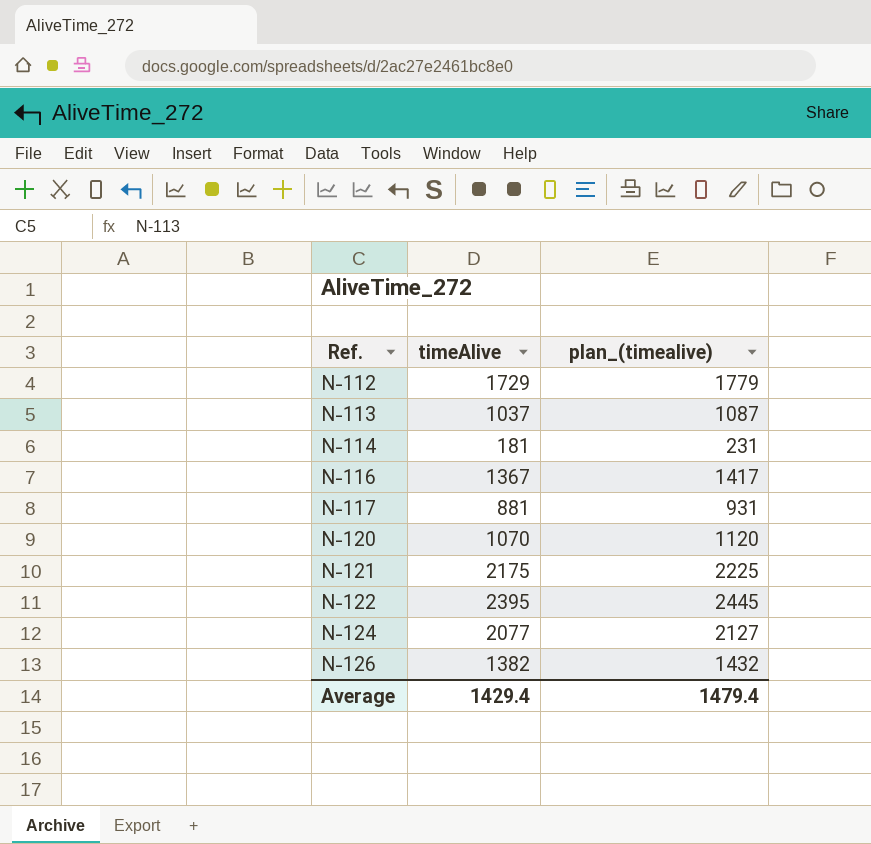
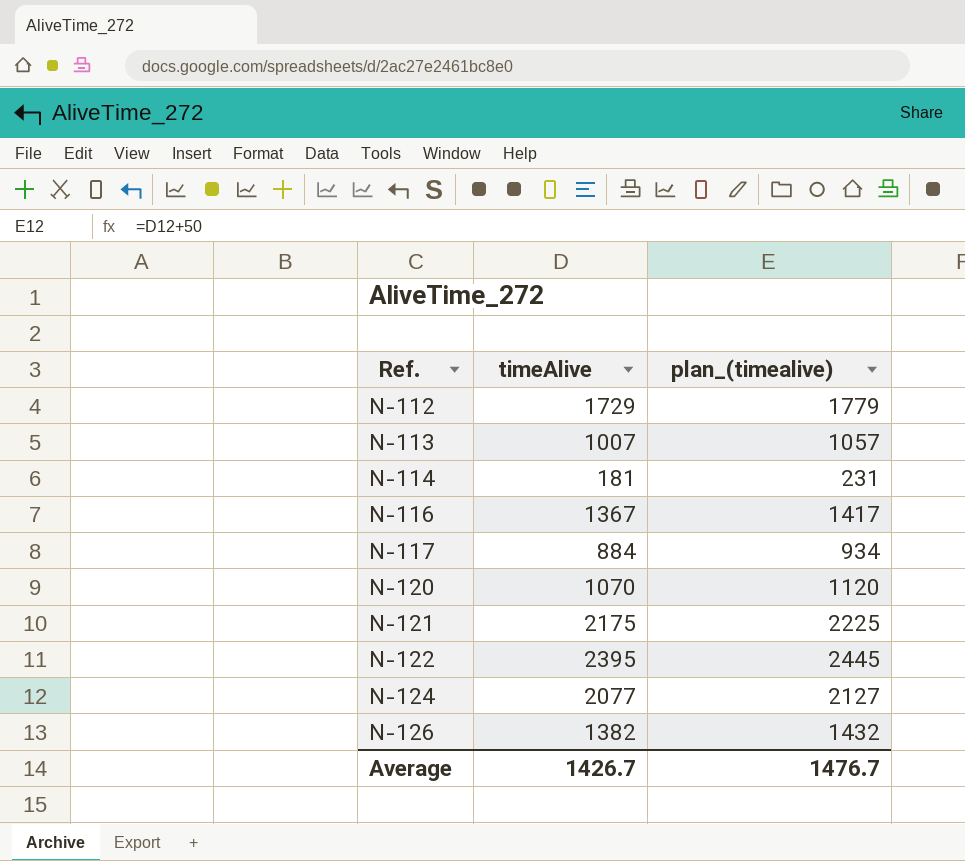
N-113 | timeAlive: 1037 -> 1007
N-113 | plan_(timealive): 1087 -> 1057
N-117 | timeAlive: 881 -> 884
N-117 | plan_(timealive): 931 -> 934
Average | timeAlive: 1429.4 -> 1426.7
Average | plan_(timealive): 1479.4 -> 1476.7

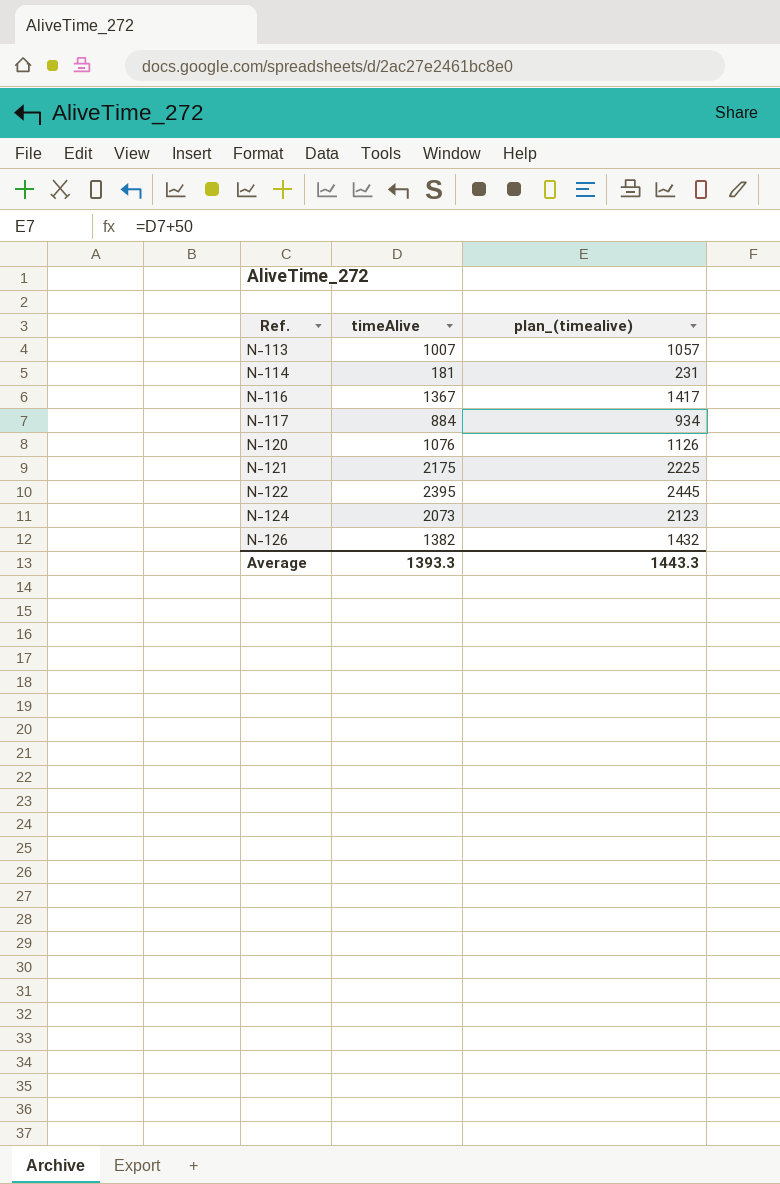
row N-112: 1729 | 1779 -> none
N-120 | timeAlive: 1070 -> 1076
N-120 | plan_(timealive): 1120 -> 1126
N-124 | timeAlive: 2077 -> 2073
N-124 | plan_(timealive): 2127 -> 2123
Average | timeAlive: 1426.7 -> 1393.3
Average | plan_(timealive): 1476.7 -> 1443.3

